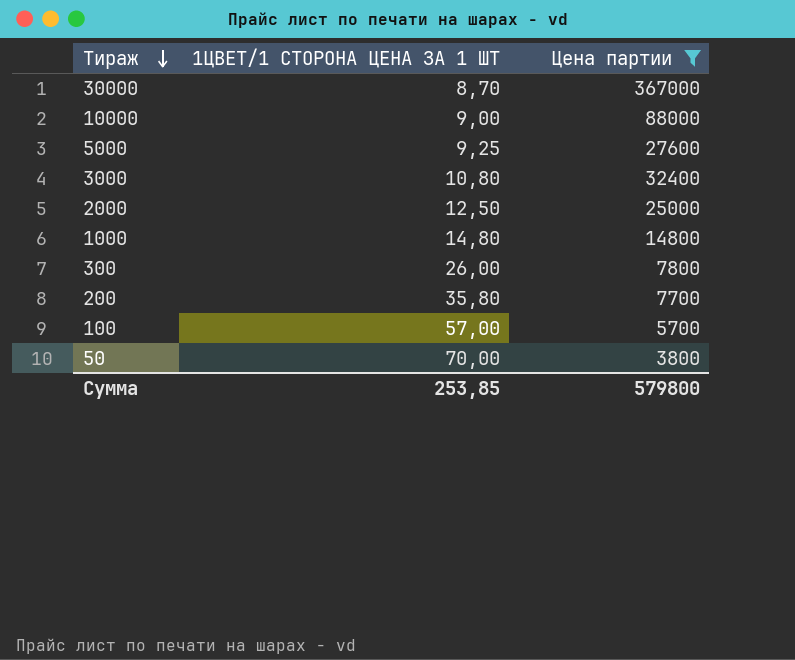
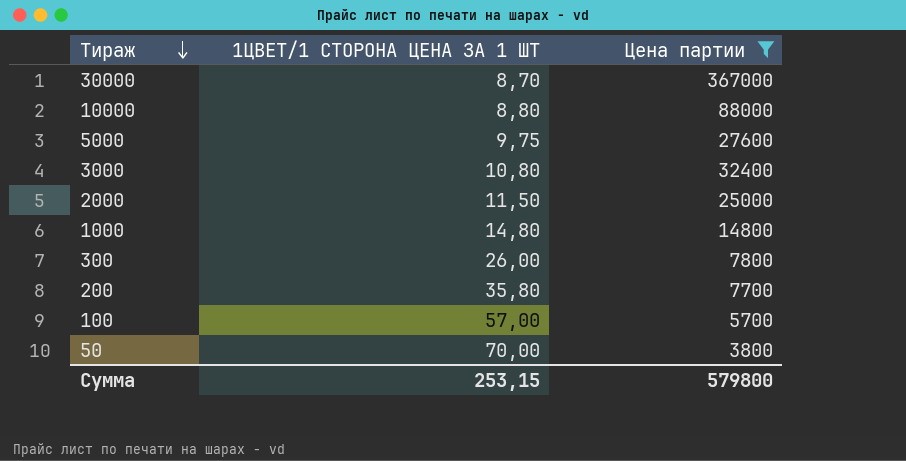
10000 | 1ЦВЕТ/1 СТОРОНА ЦЕНА ЗА 1 ШТ: 9,00 -> 8,80
5000 | 1ЦВЕТ/1 СТОРОНА ЦЕНА ЗА 1 ШТ: 9,25 -> 9,75
2000 | 1ЦВЕТ/1 СТОРОНА ЦЕНА ЗА 1 ШТ: 12,50 -> 11,50
Сумма | 1ЦВЕТ/1 СТОРОНА ЦЕНА ЗА 1 ШТ: 253,85 -> 253,15

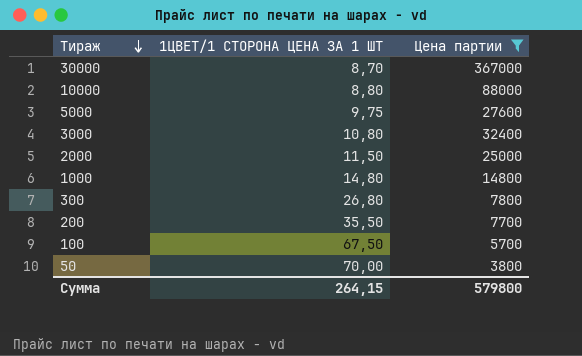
300 | 1ЦВЕТ/1 СТОРОНА ЦЕНА ЗА 1 ШТ: 26,00 -> 26,80
200 | 1ЦВЕТ/1 СТОРОНА ЦЕНА ЗА 1 ШТ: 35,80 -> 35,50
100 | 1ЦВЕТ/1 СТОРОНА ЦЕНА ЗА 1 ШТ: 57,00 -> 67,50
Сумма | 1ЦВЕТ/1 СТОРОНА ЦЕНА ЗА 1 ШТ: 253,15 -> 264,15

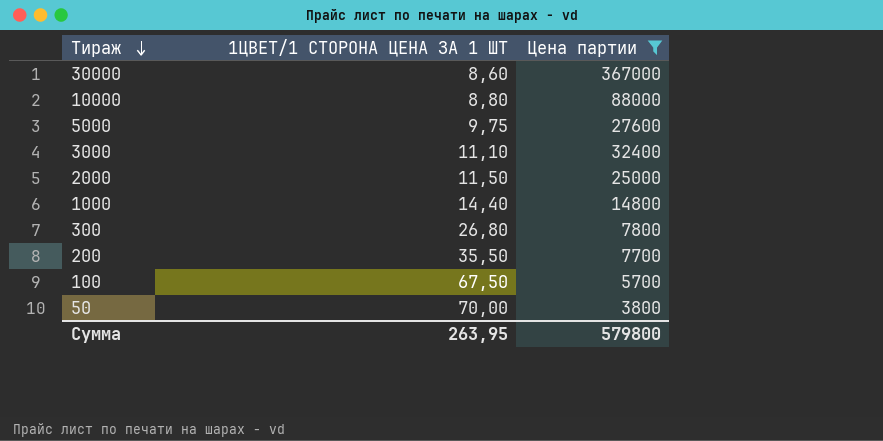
30000 | 1ЦВЕТ/1 СТОРОНА ЦЕНА ЗА 1 ШТ: 8,70 -> 8,60
3000 | 1ЦВЕТ/1 СТОРОНА ЦЕНА ЗА 1 ШТ: 10,80 -> 11,10
1000 | 1ЦВЕТ/1 СТОРОНА ЦЕНА ЗА 1 ШТ: 14,80 -> 14,40
Сумма | 1ЦВЕТ/1 СТОРОНА ЦЕНА ЗА 1 ШТ: 264,15 -> 263,95

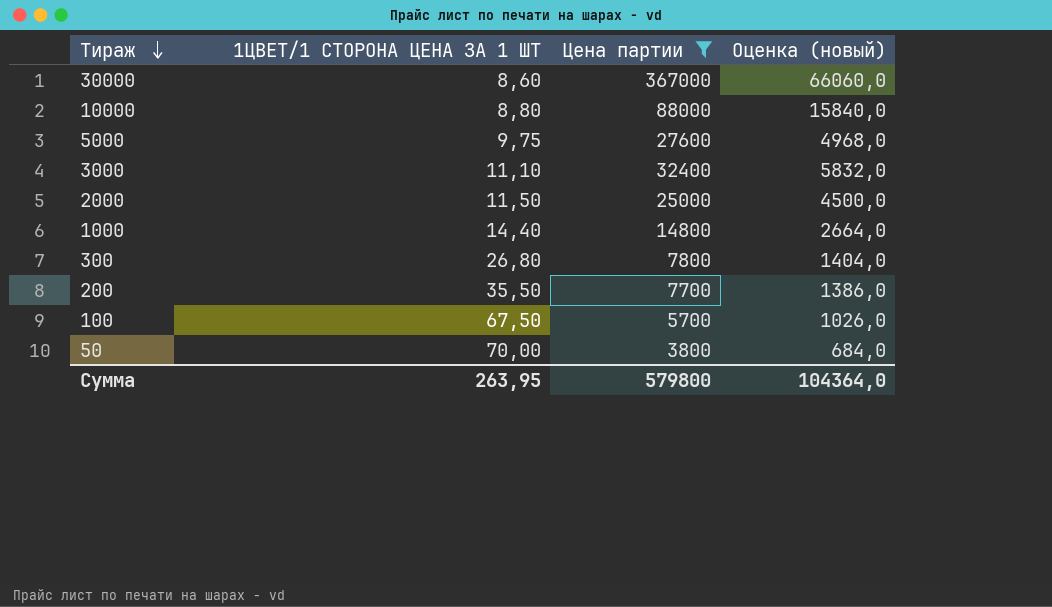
column Оценка (новый) | formula: none -> [Цена партии] * 0,18

